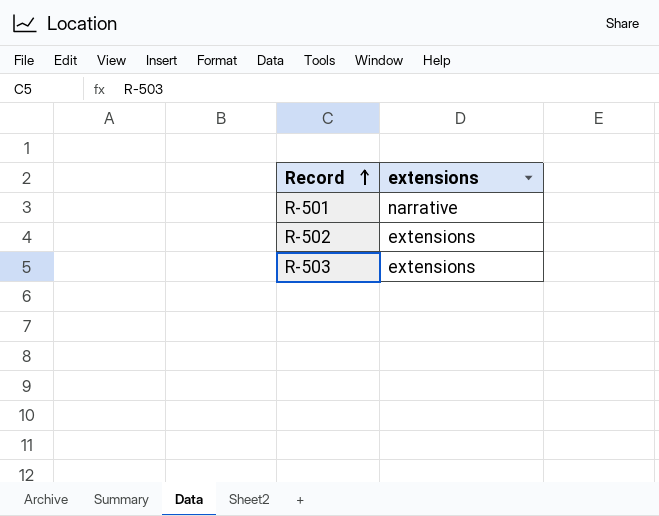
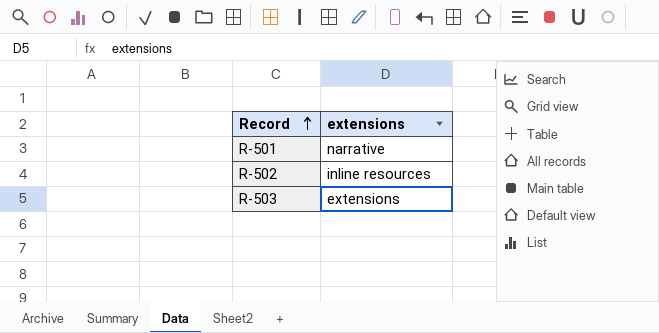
R-502 | extensions: extensions -> inline resources

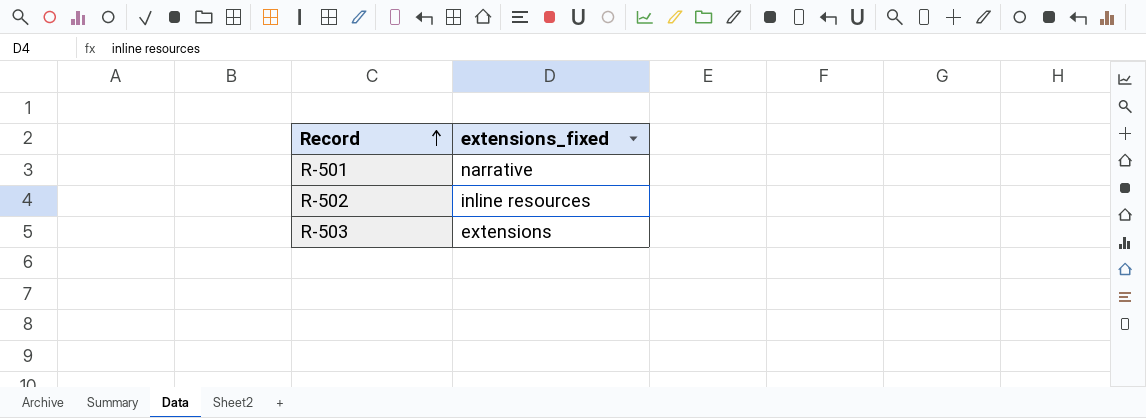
column name: extensions -> extensions_fixed

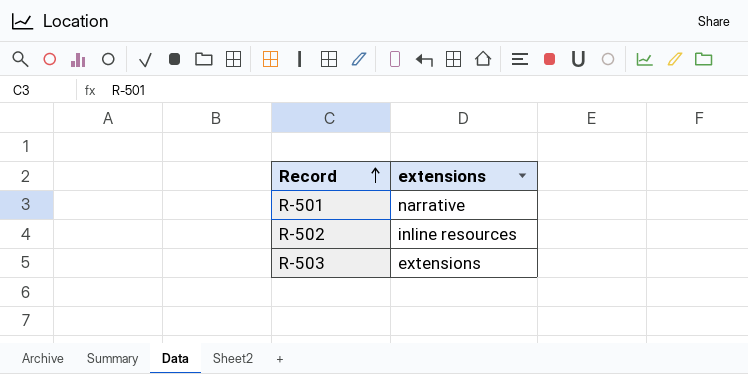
column name: extensions_fixed -> extensions

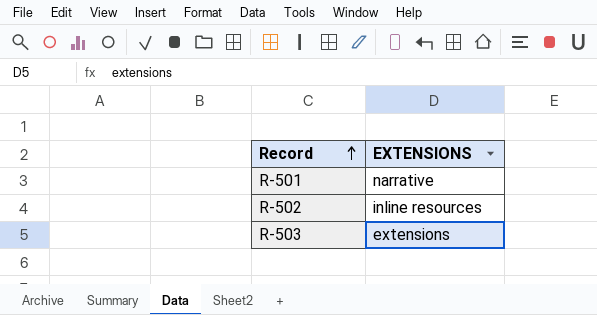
column name: extensions -> EXTENSIONS

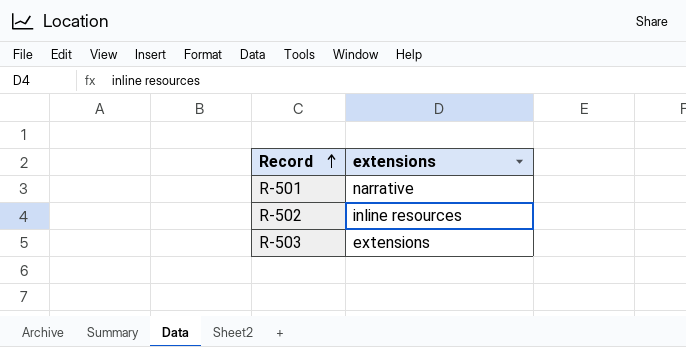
column name: EXTENSIONS -> extensions

